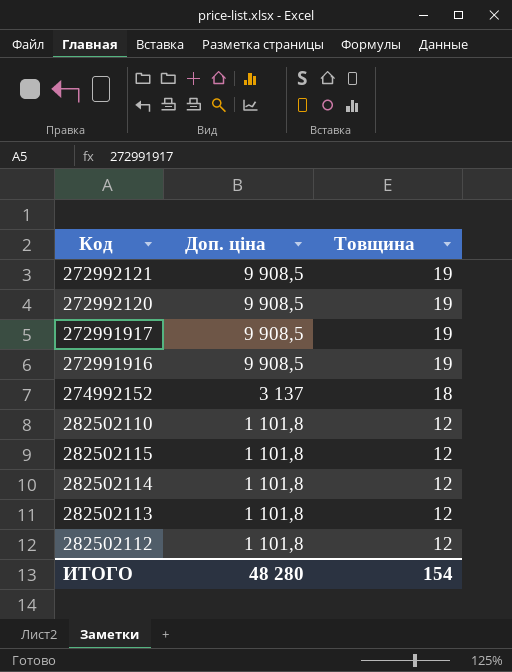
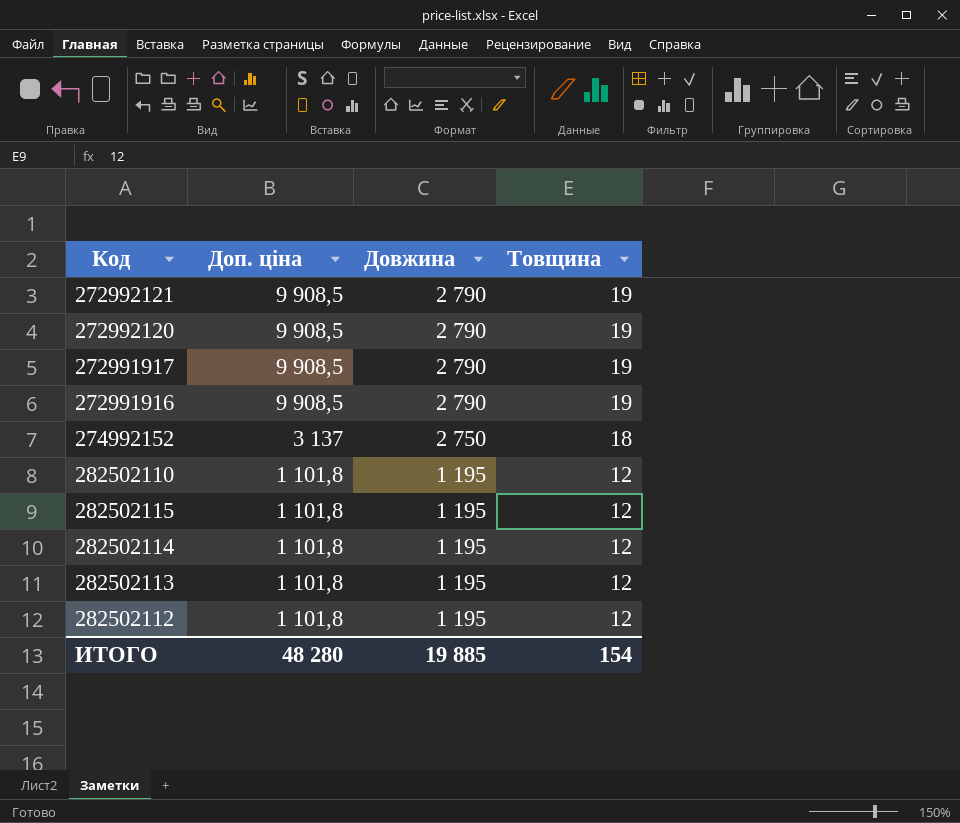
column Довжина | position: none -> 3

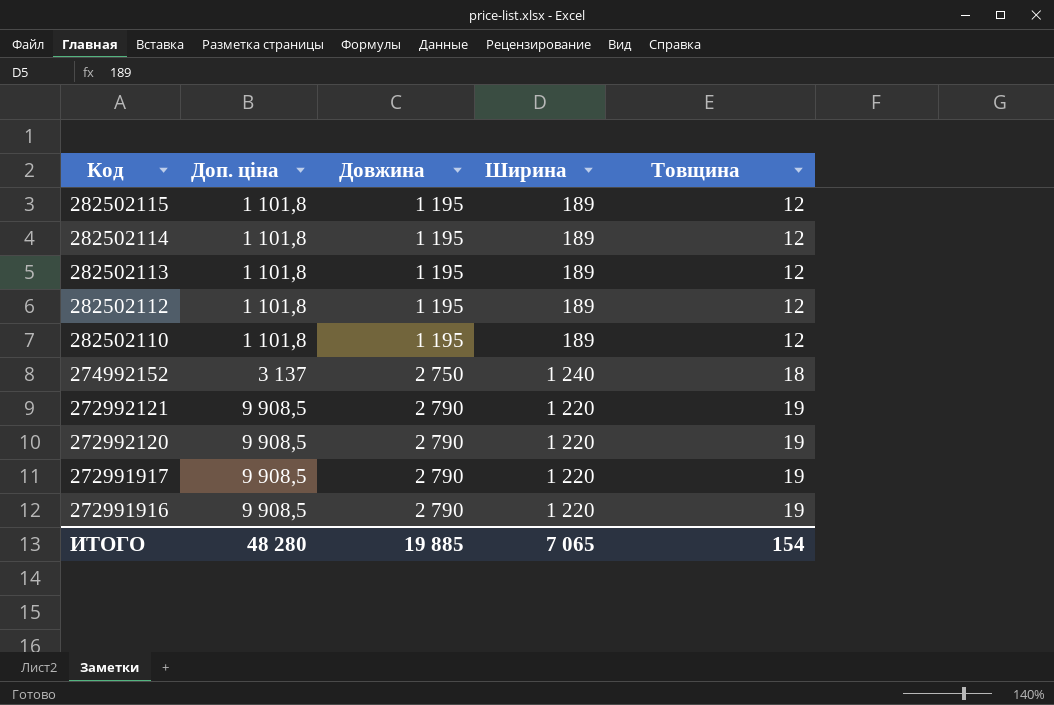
row order: Доп. ціна descending -> Код descending
column Ширина | position: none -> 4

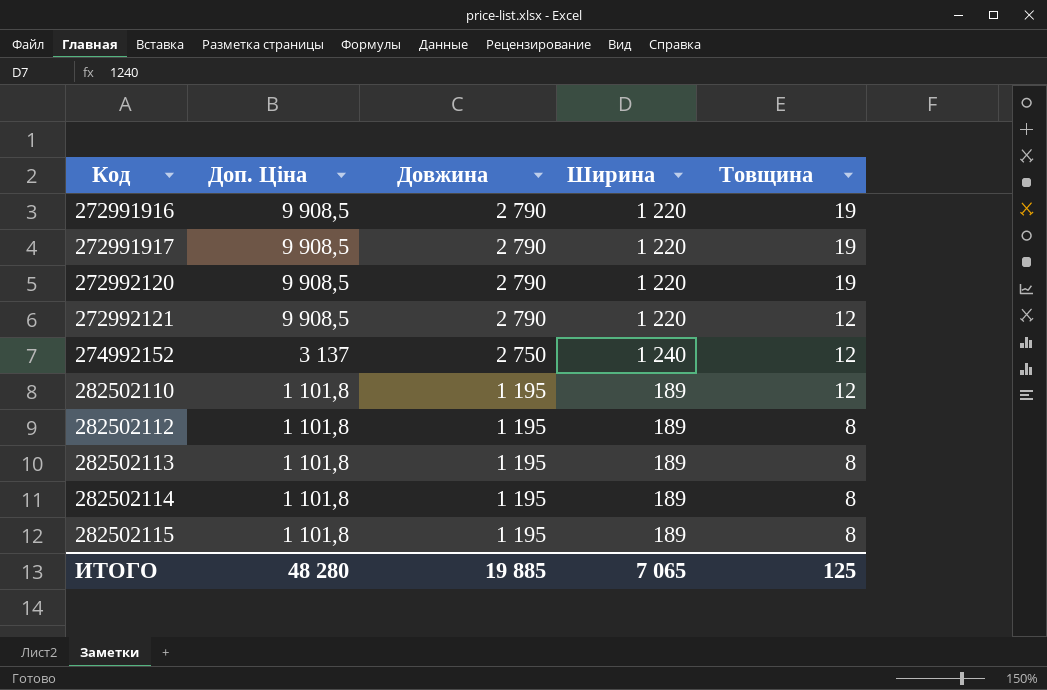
row order: Код descending -> Код ascending
column name: Доп. ціна -> Доп. Ціна
272992121 | Товщина: 19 -> 12
274992152 | Товщина: 18 -> 12
282502112 | Товщина: 12 -> 8
282502113 | Товщина: 12 -> 8
282502114 | Товщина: 12 -> 8
282502115 | Товщина: 12 -> 8
ИТОГО | Товщина: 154 -> 125

